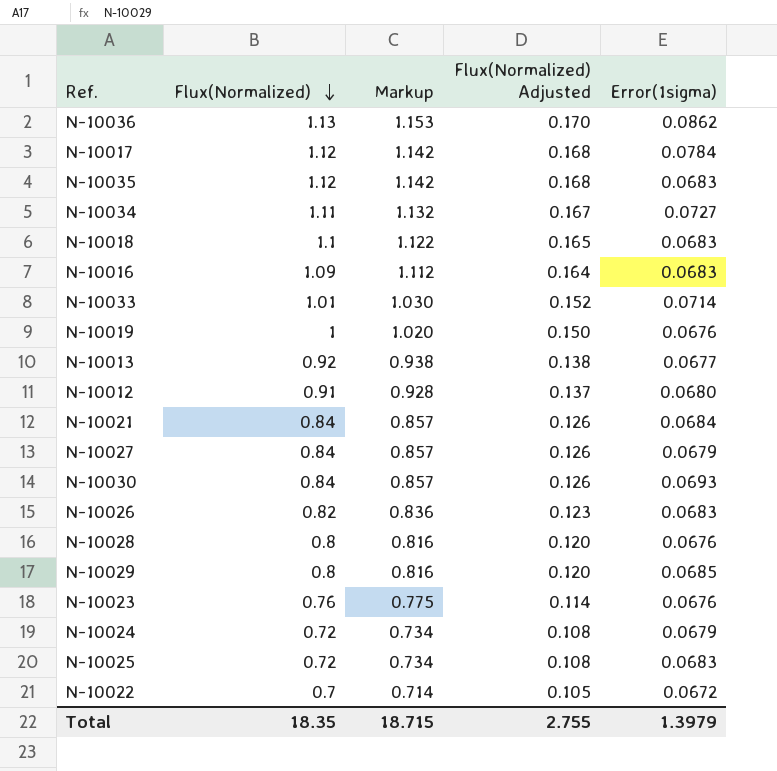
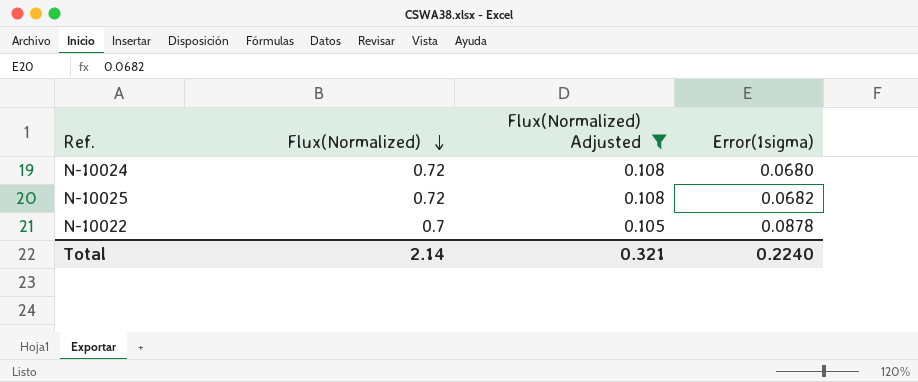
filter: none -> Flux(Normalized) Adjusted <= 0.108
column Markup | formula: [Flux(Normalized)] * 1.02 -> none
N-10024 | Error(1sigma): 0.0679 -> 0.0680
N-10025 | Error(1sigma): 0.0683 -> 0.0682
N-10022 | Error(1sigma): 0.0672 -> 0.0878
Total | Flux(Normalized): 18.35 -> 2.14
Total | Flux(Normalized) Adjusted: 2.755 -> 0.321
Total | Error(1sigma): 1.3979 -> 0.2240

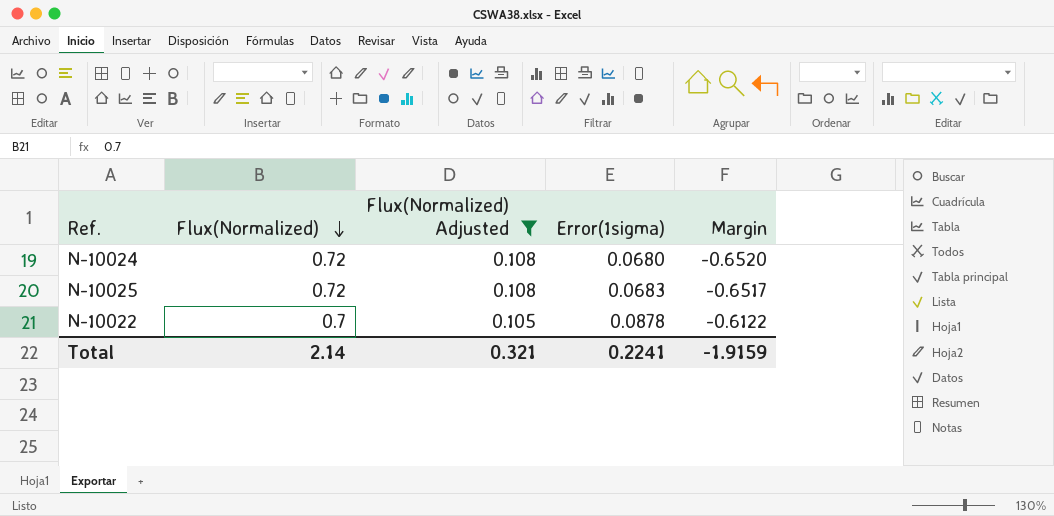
column Margin | formula: none -> [Error(1sigma)] - [Flux(Normalized)]
N-10025 | Error(1sigma): 0.0682 -> 0.0683
Total | Error(1sigma): 0.2240 -> 0.2241

